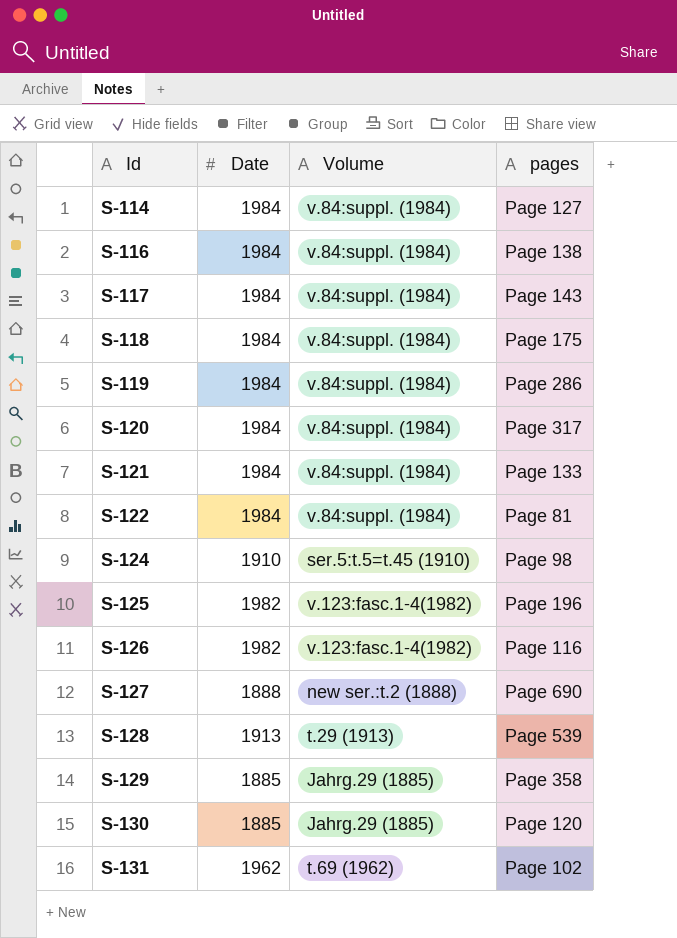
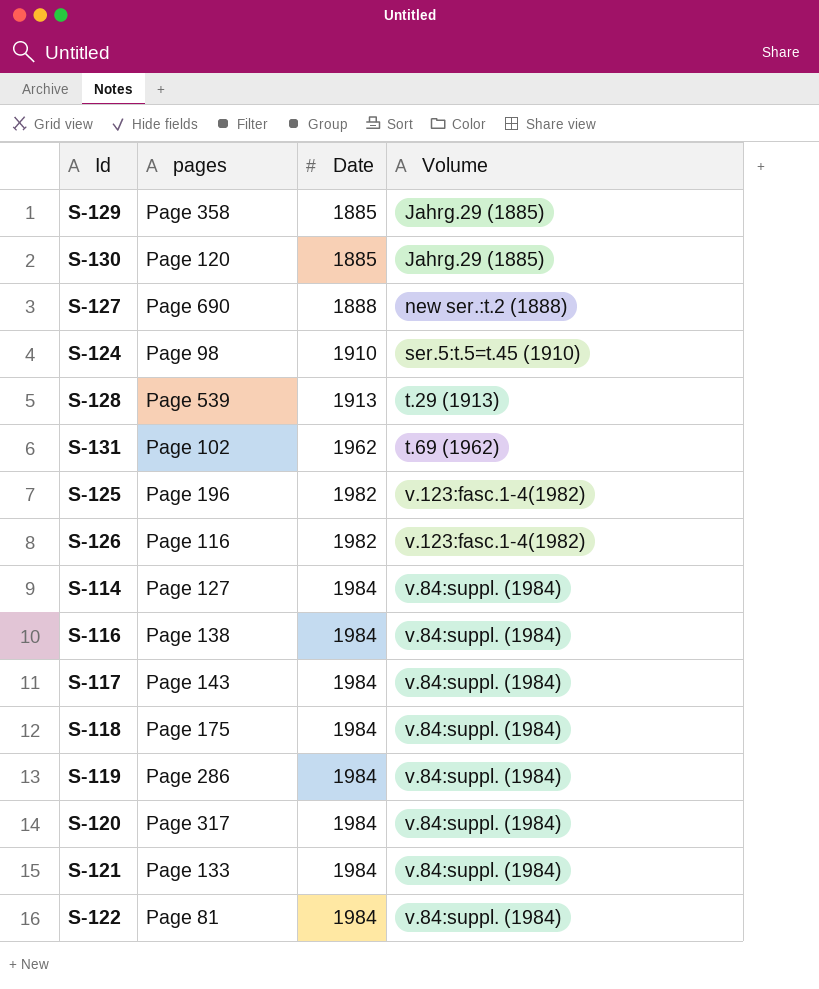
row order: Id ascending -> Date ascending
column pages | position: 4 -> 2

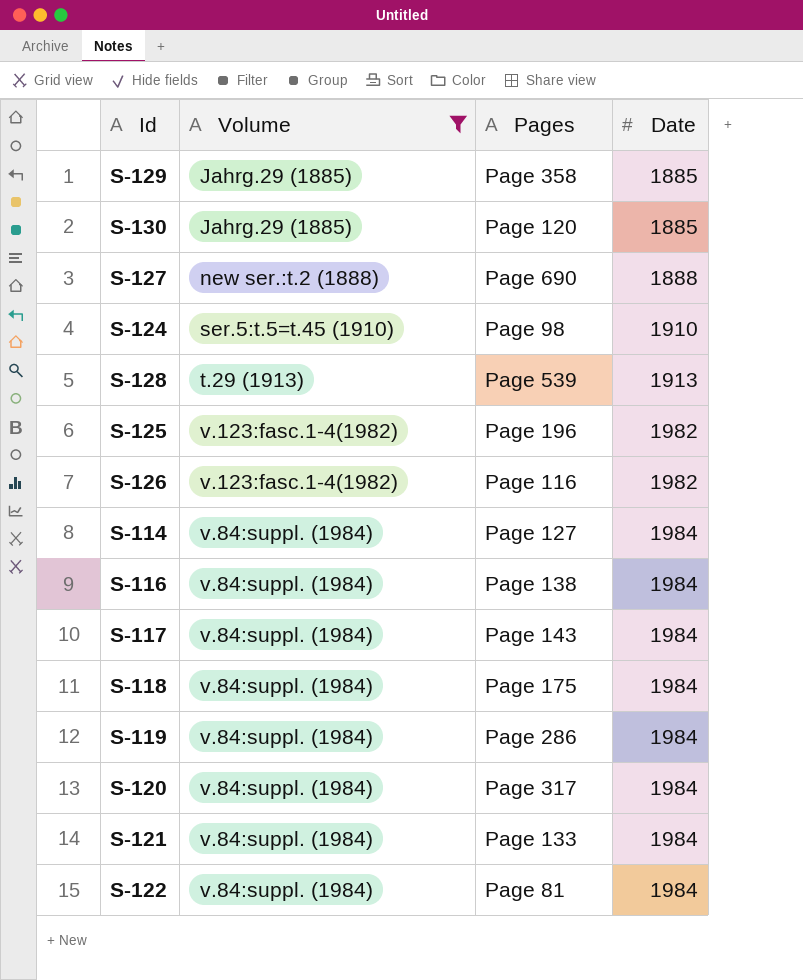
filter: none -> Volume != t.69 (1962)
column Volume | position: 4 -> 2
column name: pages -> Pages

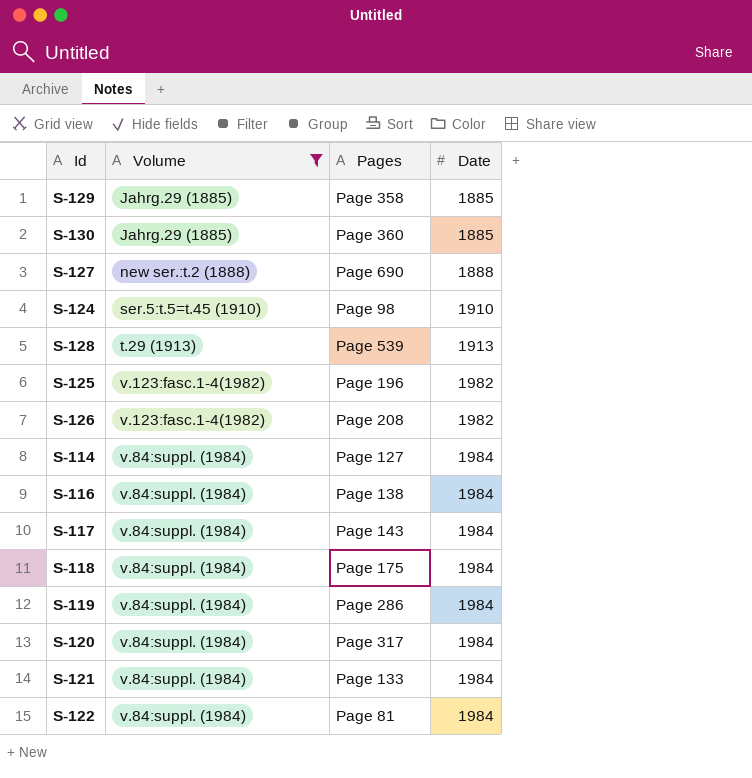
S-130 | Pages: Page 120 -> Page 360
S-126 | Pages: Page 116 -> Page 208

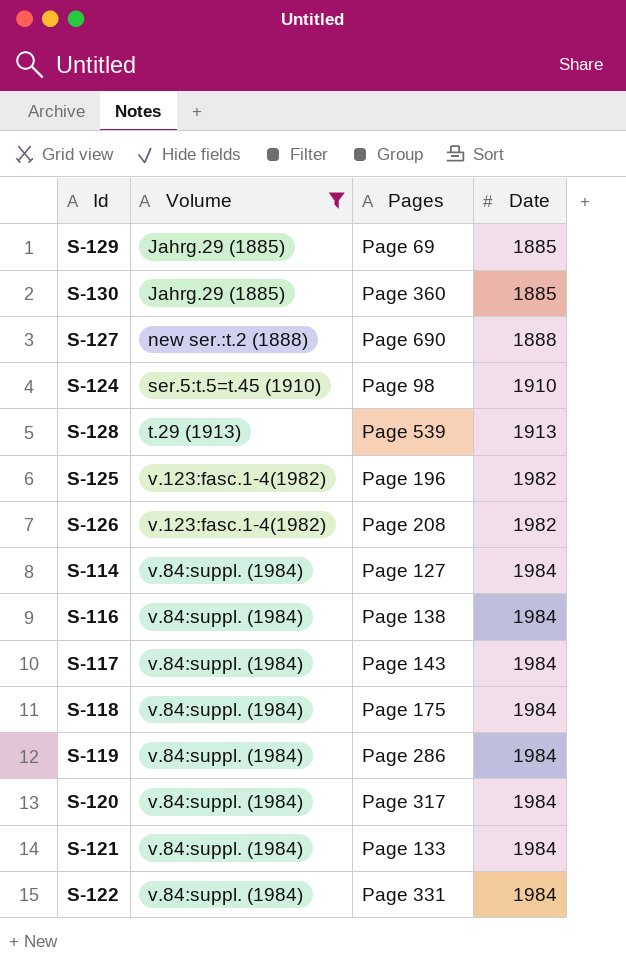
S-129 | Pages: Page 358 -> Page 69
S-122 | Pages: Page 81 -> Page 331

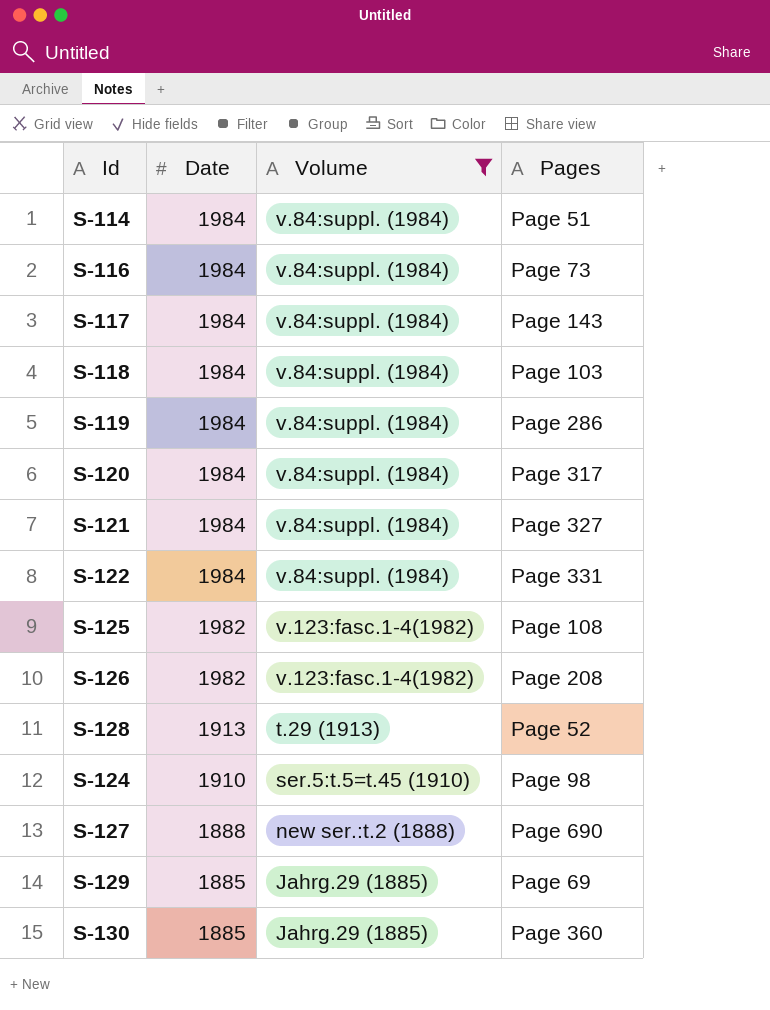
row order: Date ascending -> Date descending
column Date | position: 4 -> 2
S-114 | Pages: Page 127 -> Page 51
S-116 | Pages: Page 138 -> Page 73
S-118 | Pages: Page 175 -> Page 103
S-121 | Pages: Page 133 -> Page 327
S-125 | Pages: Page 196 -> Page 108
S-128 | Pages: Page 539 -> Page 52

